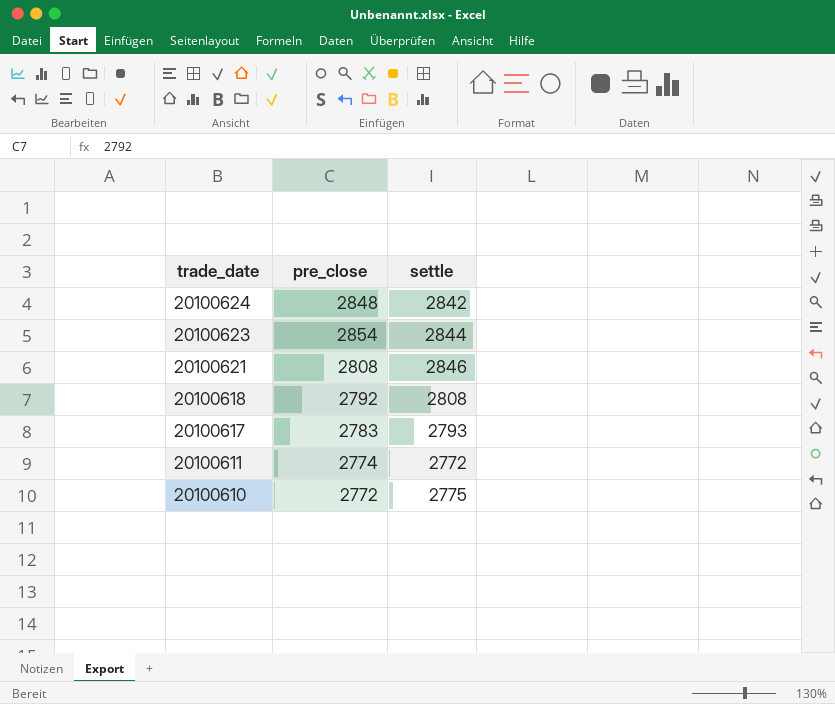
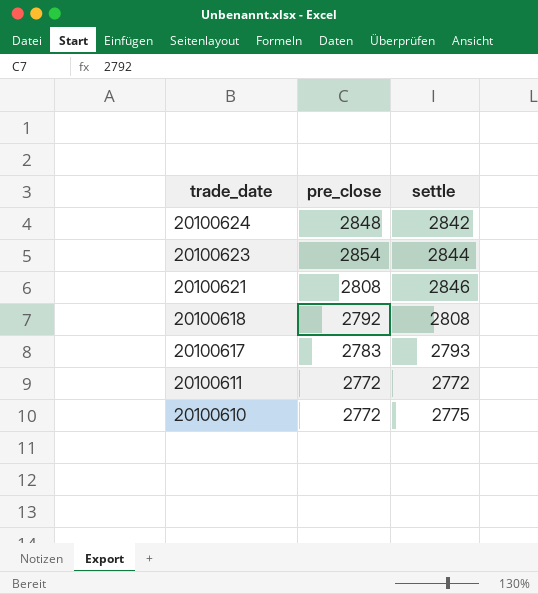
20100611 | pre_close: 2774 -> 2772

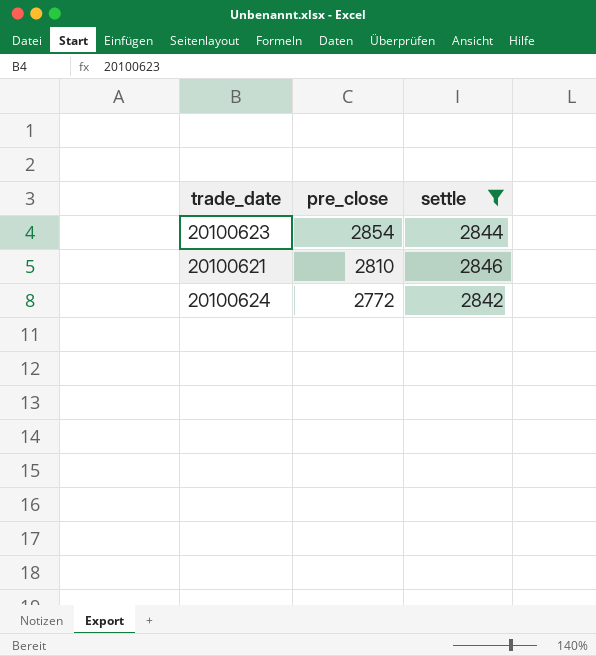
filter: none -> settle >= 2842
row order: trade_date descending -> pre_close descending
20100621 | pre_close: 2808 -> 2810
20100624 | pre_close: 2848 -> 2772

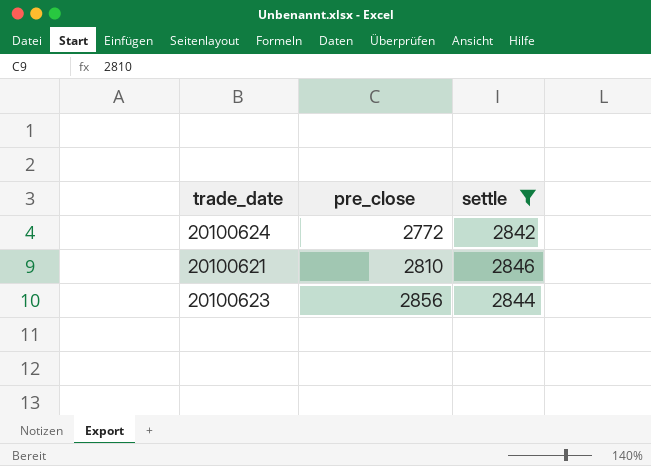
row order: pre_close descending -> pre_close ascending
20100623 | pre_close: 2854 -> 2856

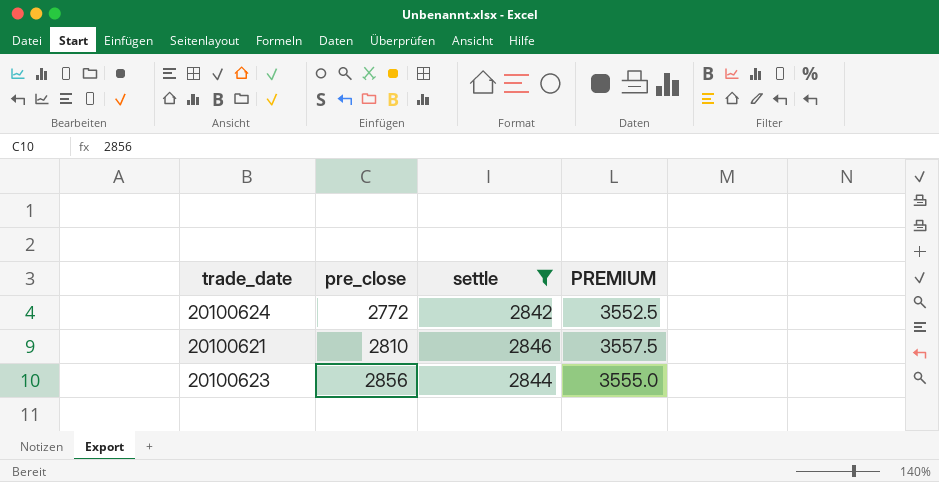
column PREMIUM | formula: none -> [settle] * 1.25

